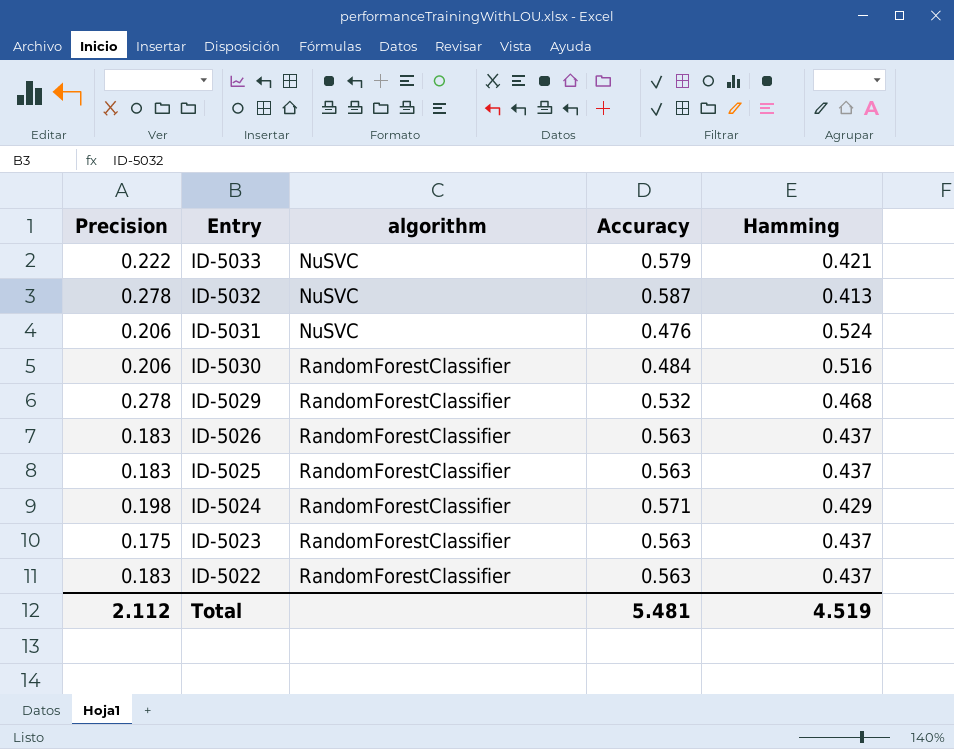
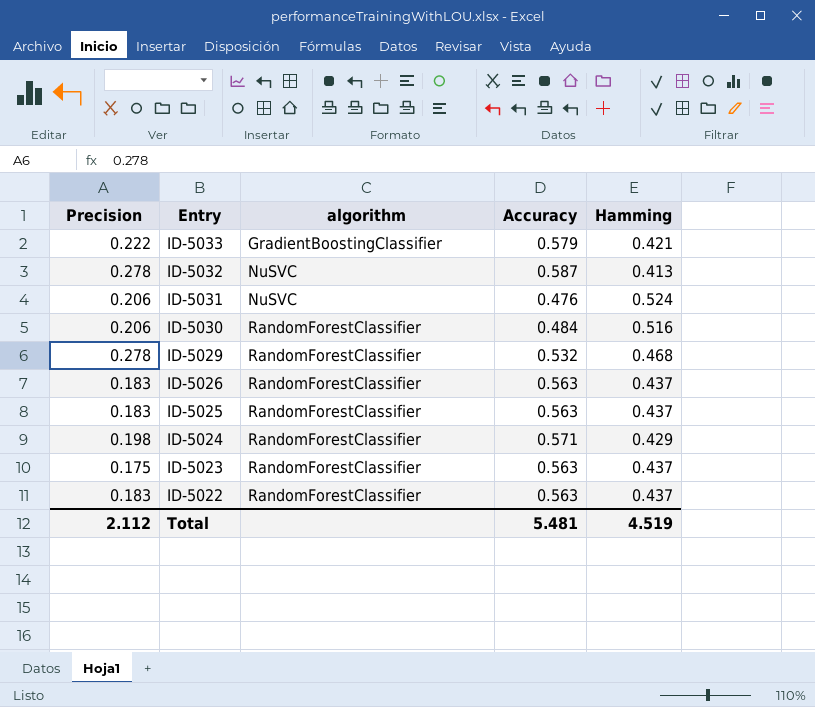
ID-5033 | algorithm: NuSVC -> GradientBoostingClassifier

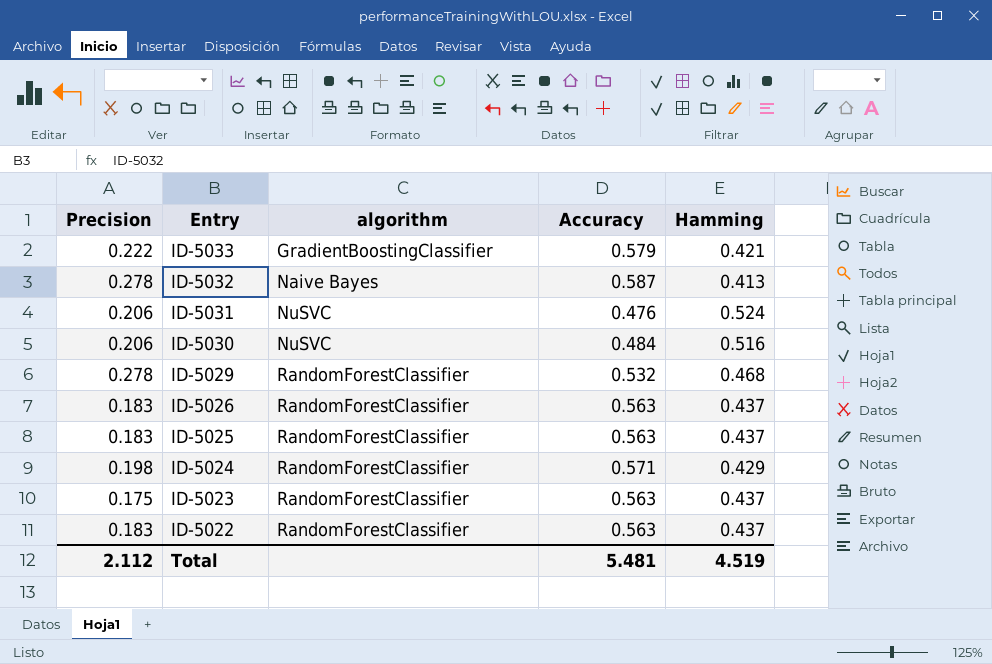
ID-5032 | algorithm: NuSVC -> Naive Bayes
ID-5030 | algorithm: RandomForestClassifier -> NuSVC

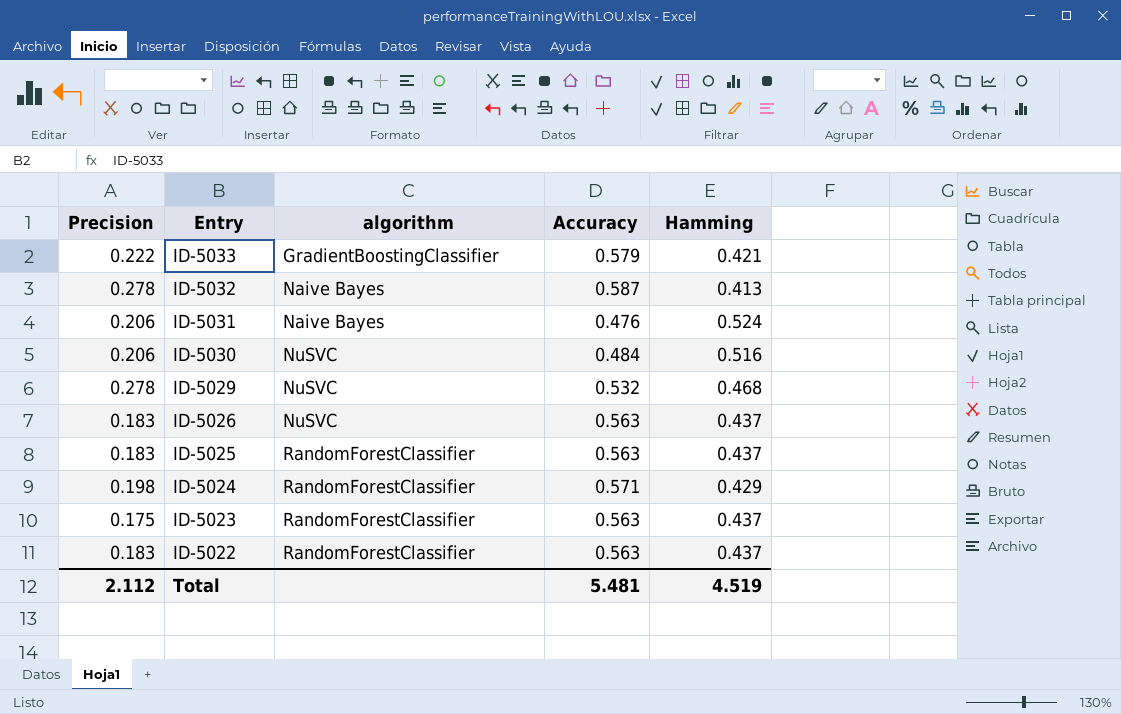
ID-5031 | algorithm: NuSVC -> Naive Bayes
ID-5029 | algorithm: RandomForestClassifier -> NuSVC
ID-5026 | algorithm: RandomForestClassifier -> NuSVC

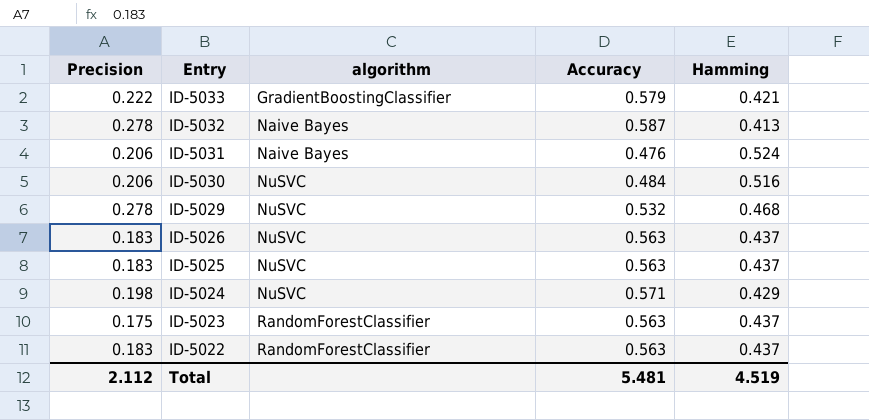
ID-5025 | algorithm: RandomForestClassifier -> NuSVC
ID-5024 | algorithm: RandomForestClassifier -> NuSVC

